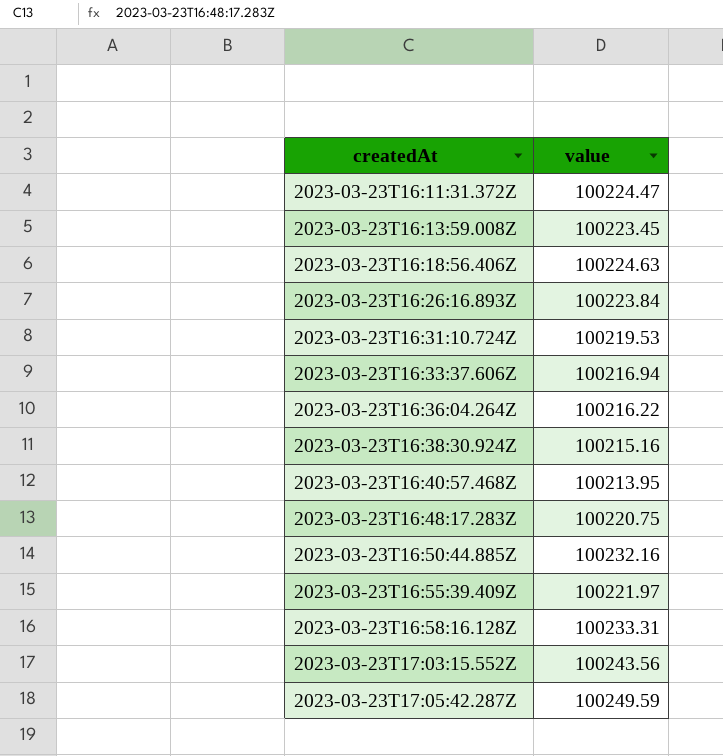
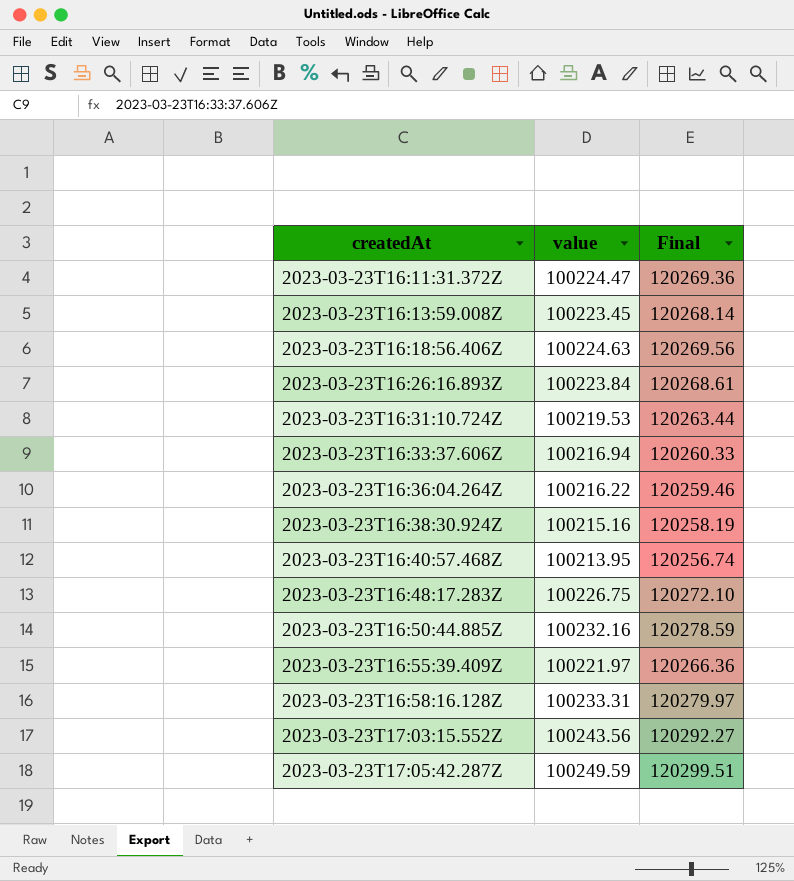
column Final | formula: none -> [value] * 1.2
2023-03-23T16:48:17.283Z | value: 100220.75 -> 100226.75

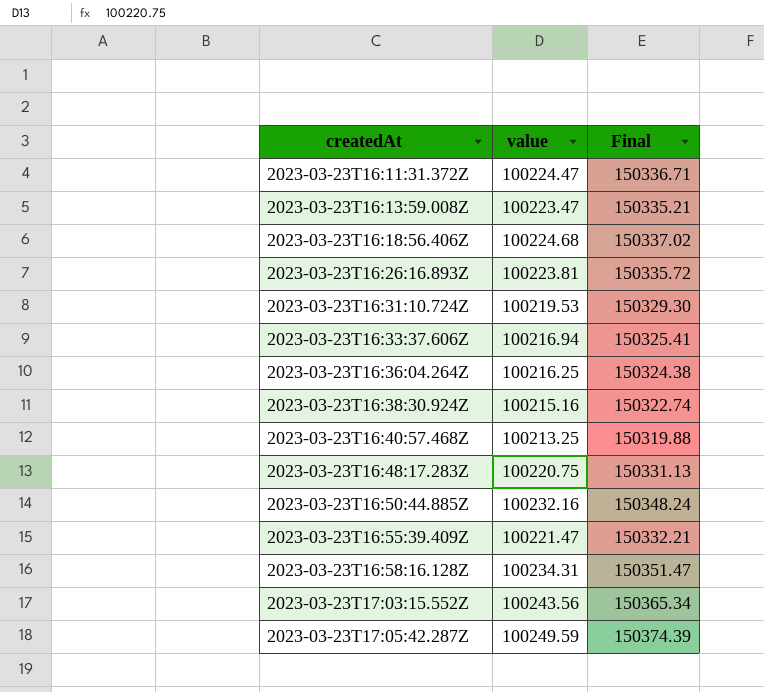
column Final | formula: [value] * 1.2 -> [value] * 1.5
2023-03-23T16:13:59.008Z | value: 100223.45 -> 100223.47
2023-03-23T16:18:56.406Z | value: 100224.63 -> 100224.68
2023-03-23T16:26:16.893Z | value: 100223.84 -> 100223.81
2023-03-23T16:36:04.264Z | value: 100216.22 -> 100216.25
2023-03-23T16:40:57.468Z | value: 100213.95 -> 100213.25
2023-03-23T16:48:17.283Z | value: 100226.75 -> 100220.75
2023-03-23T16:55:39.409Z | value: 100221.97 -> 100221.47
2023-03-23T16:58:16.128Z | value: 100233.31 -> 100234.31

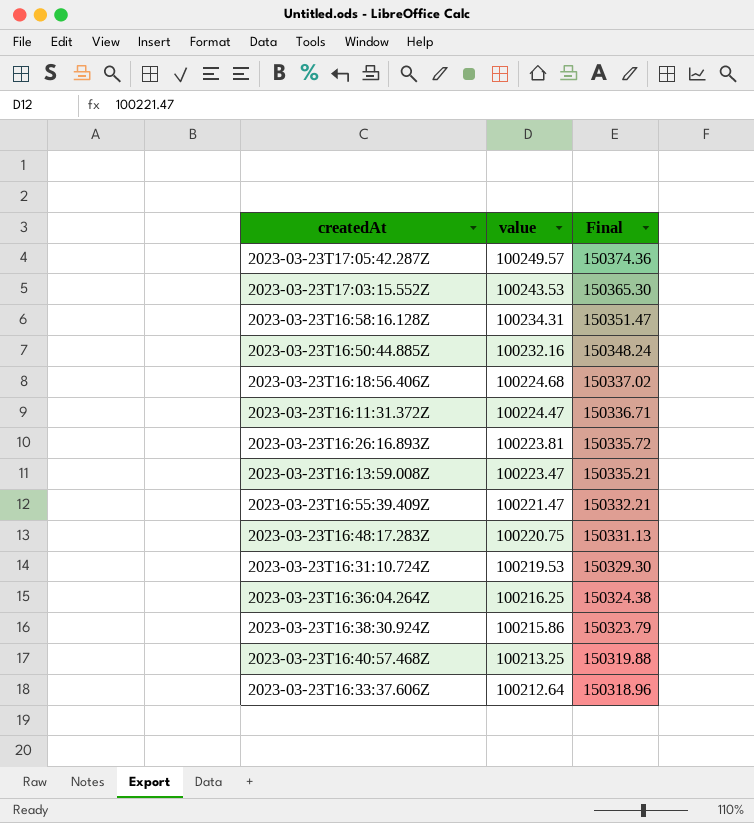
row order: createdAt ascending -> value descending
2023-03-23T17:05:42.287Z | value: 100249.59 -> 100249.57
2023-03-23T17:05:42.287Z | Final: 150374.39 -> 150374.36
2023-03-23T17:03:15.552Z | value: 100243.56 -> 100243.53
2023-03-23T17:03:15.552Z | Final: 150365.34 -> 150365.30
2023-03-23T16:38:30.924Z | value: 100215.16 -> 100215.86
2023-03-23T16:38:30.924Z | Final: 150322.74 -> 150323.79
2023-03-23T16:33:37.606Z | value: 100216.94 -> 100212.64
2023-03-23T16:33:37.606Z | Final: 150325.41 -> 150318.96

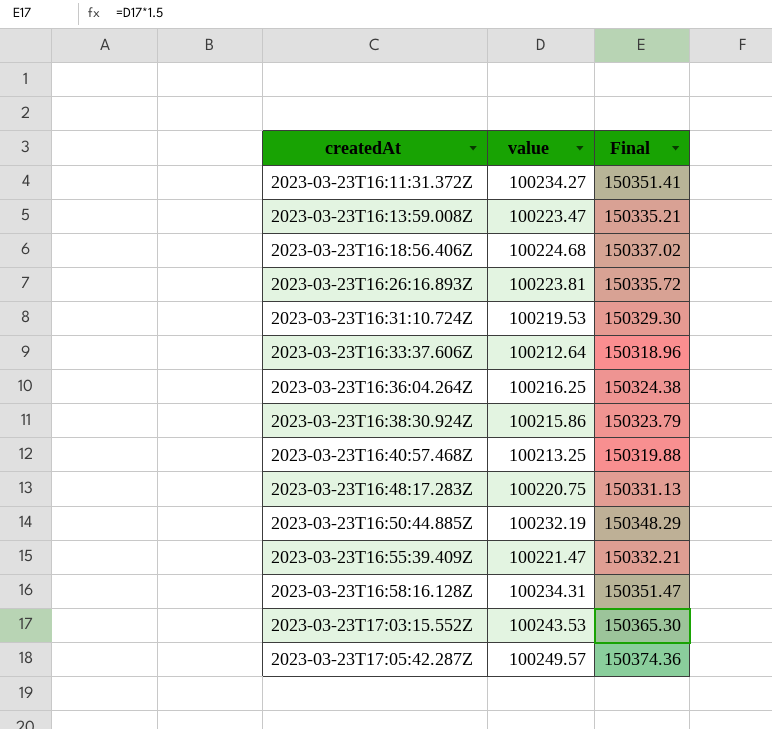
row order: value descending -> createdAt ascending
2023-03-23T16:11:31.372Z | value: 100224.47 -> 100234.27
2023-03-23T16:11:31.372Z | Final: 150336.71 -> 150351.41
2023-03-23T16:50:44.885Z | value: 100232.16 -> 100232.19
2023-03-23T16:50:44.885Z | Final: 150348.24 -> 150348.29

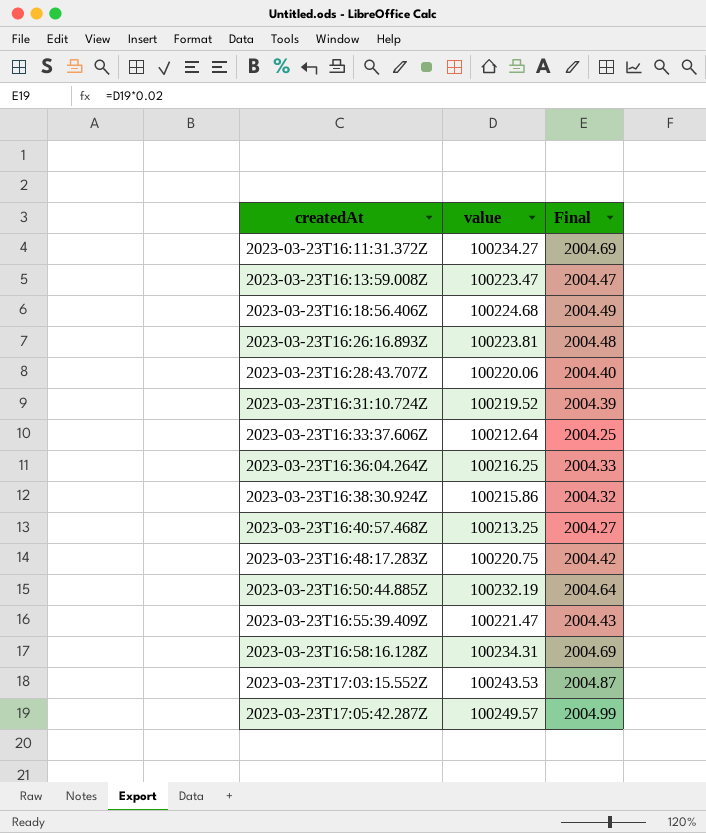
column Final | formula: [value] * 1.5 -> [value] * 0.02
row 2023-03-23T16:28:43.707Z: none -> 100220.06 | 2004.40
2023-03-23T16:31:10.724Z | value: 100219.53 -> 100219.52

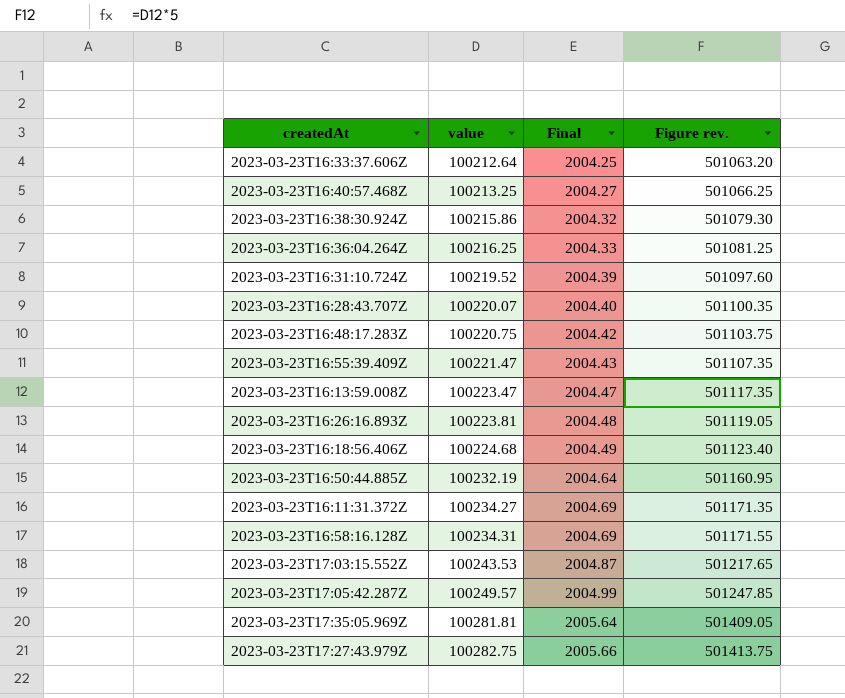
row order: createdAt ascending -> value ascending
column Figure rev. | formula: none -> [value] * 5
2023-03-23T16:28:43.707Z | value: 100220.06 -> 100220.07
row 2023-03-23T17:35:05.969Z: none -> 100281.81 | 2005.64 | 501409.05
row 2023-03-23T17:27:43.979Z: none -> 100282.75 | 2005.66 | 501413.75

